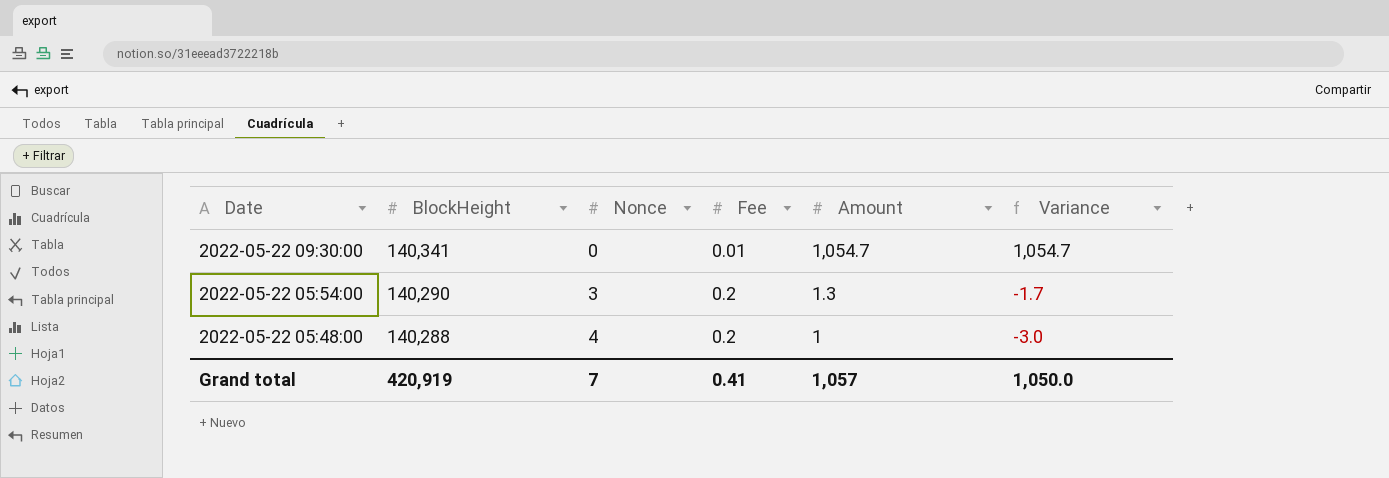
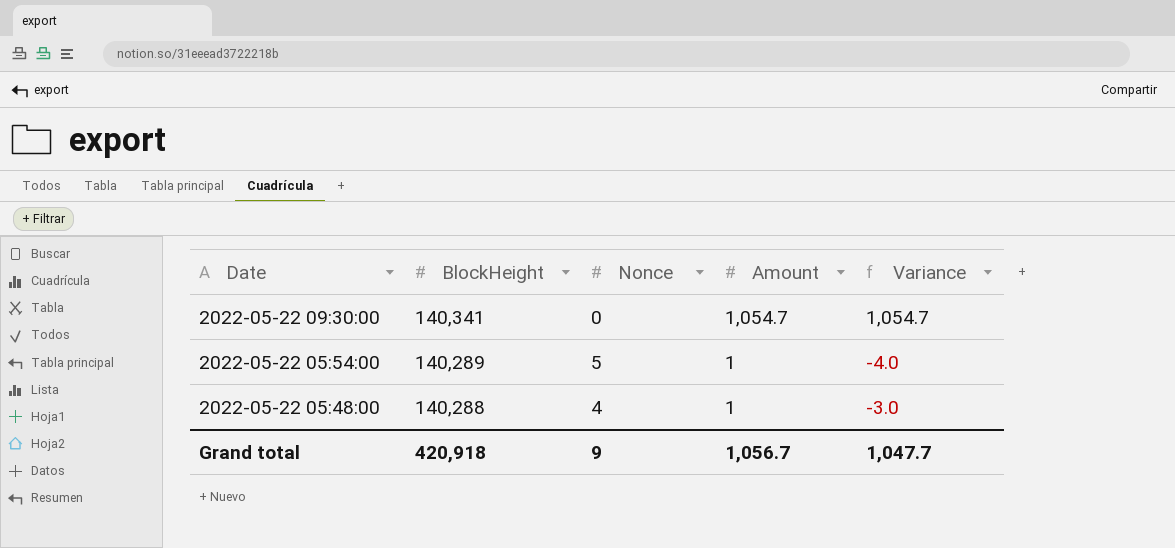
column Fee | position: 4 -> none
2022-05-22 05:54:00 | BlockHeight: 140,290 -> 140,289
2022-05-22 05:54:00 | Nonce: 3 -> 5
2022-05-22 05:54:00 | Amount: 1.3 -> 1
2022-05-22 05:54:00 | Variance: -1.7 -> -4.0
Grand total | BlockHeight: 420,919 -> 420,918
Grand total | Nonce: 7 -> 9
Grand total | Amount: 1,057 -> 1,056.7
Grand total | Variance: 1,050.0 -> 1,047.7

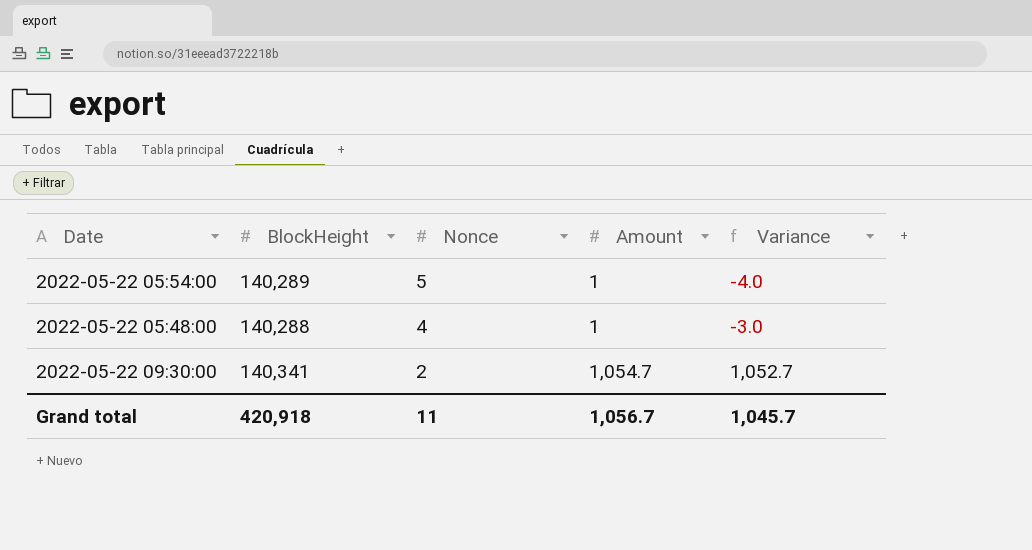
row order: Date descending -> Nonce descending
2022-05-22 09:30:00 | Nonce: 0 -> 2
2022-05-22 09:30:00 | Variance: 1,054.7 -> 1,052.7
Grand total | Nonce: 9 -> 11
Grand total | Variance: 1,047.7 -> 1,045.7

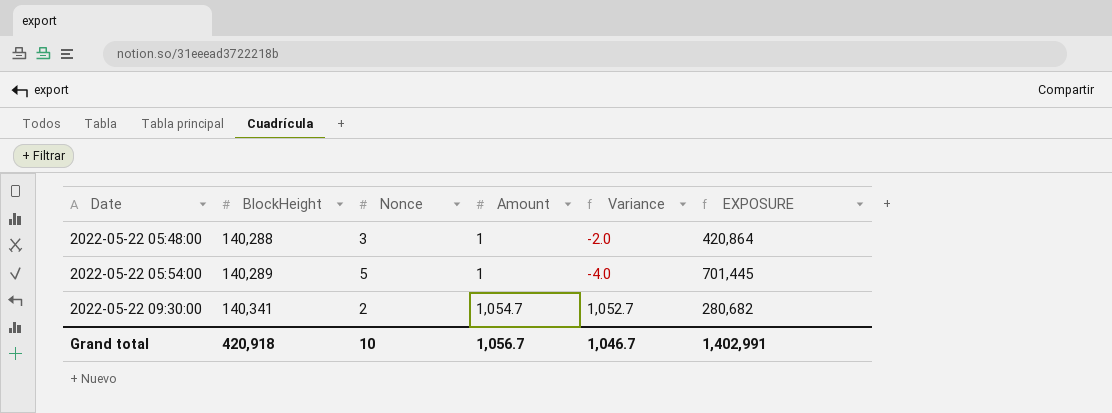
row order: Nonce descending -> Date ascending
column EXPOSURE | formula: none -> [BlockHeight] * [Nonce]
2022-05-22 05:48:00 | Nonce: 4 -> 3
2022-05-22 05:48:00 | Variance: -3.0 -> -2.0
Grand total | Nonce: 11 -> 10
Grand total | Variance: 1,045.7 -> 1,046.7

